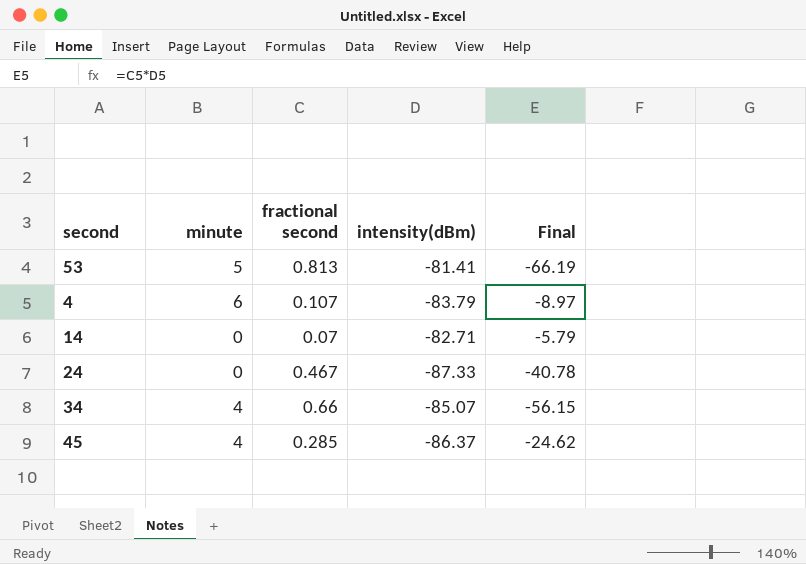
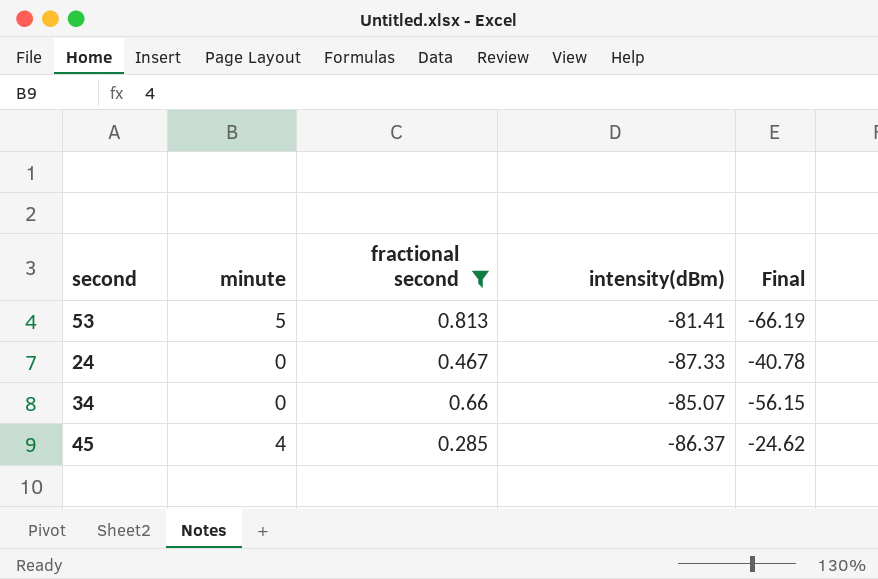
filter: none -> fractional second >= 0.285
34 | minute: 4 -> 0

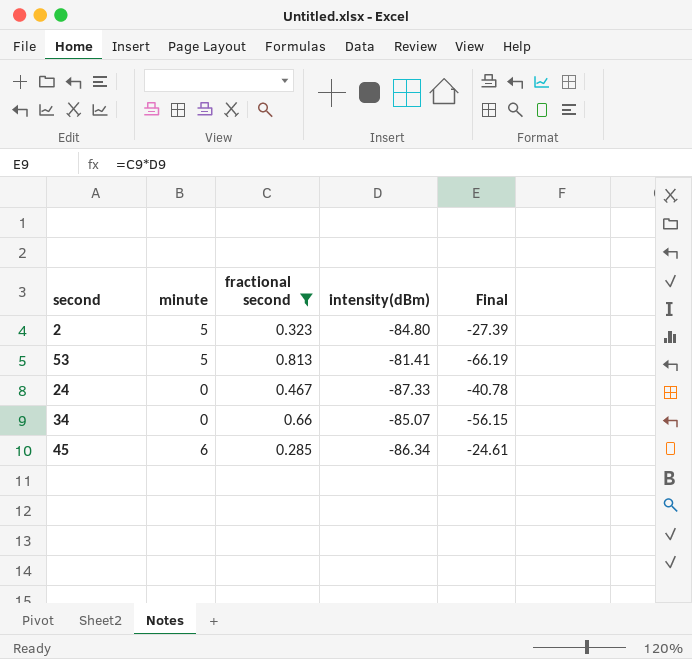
row 2: none -> 5 | 0.323 | -84.80 | -27.39
45 | minute: 4 -> 6
45 | intensity(dBm): -86.37 -> -86.34
45 | Final: -24.62 -> -24.61

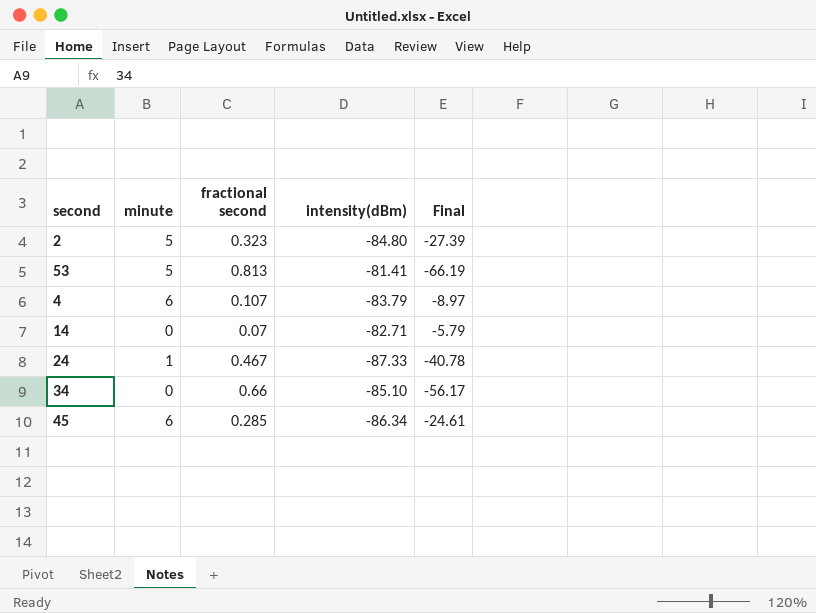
filter: fractional second >= 0.285 -> none
24 | minute: 0 -> 1
34 | intensity(dBm): -85.07 -> -85.10
34 | Final: -56.15 -> -56.17

